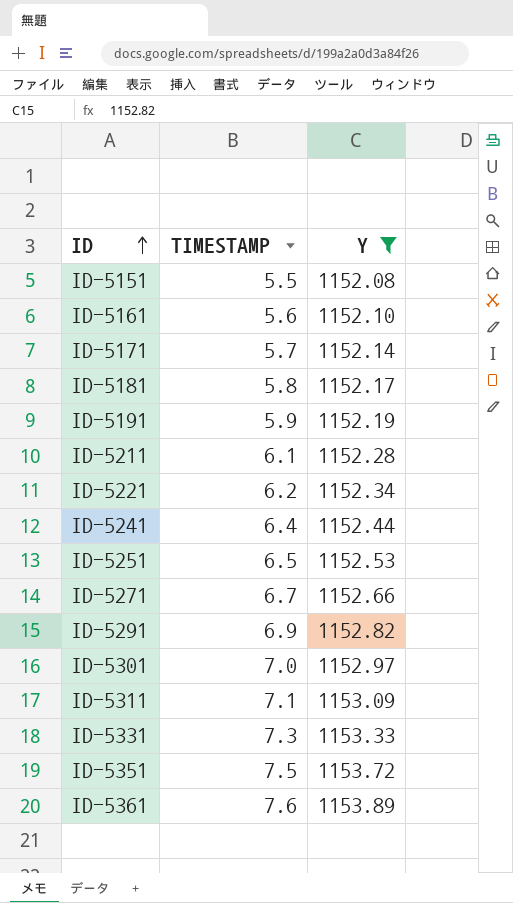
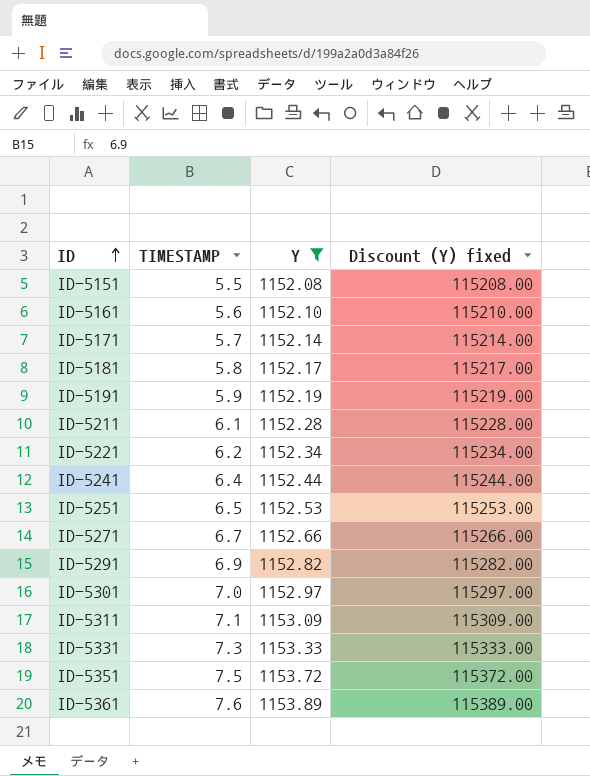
column Discount (Y) fixed | formula: none -> [Y] * 100

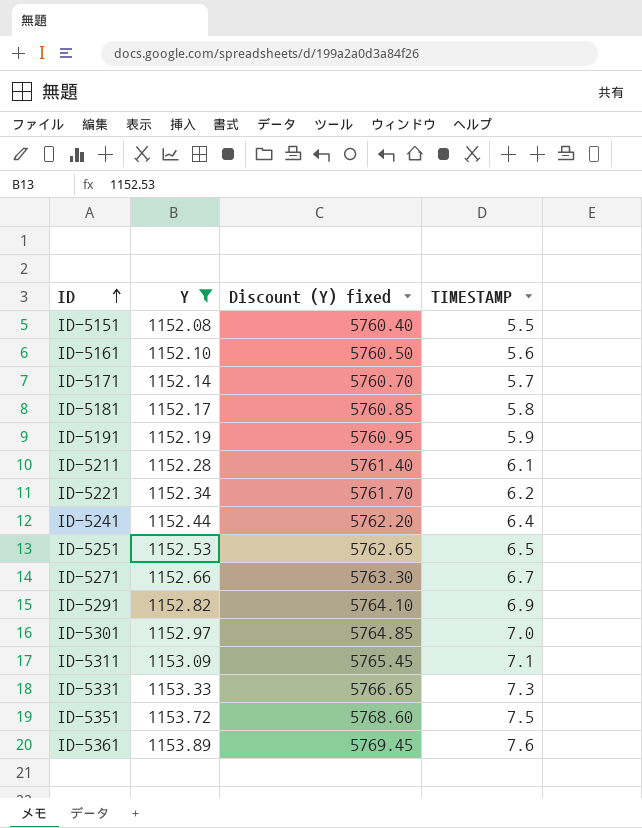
column Discount (Y) fixed | formula: [Y] * 100 -> [Y] * 5
column TIMESTAMP | position: 2 -> 4

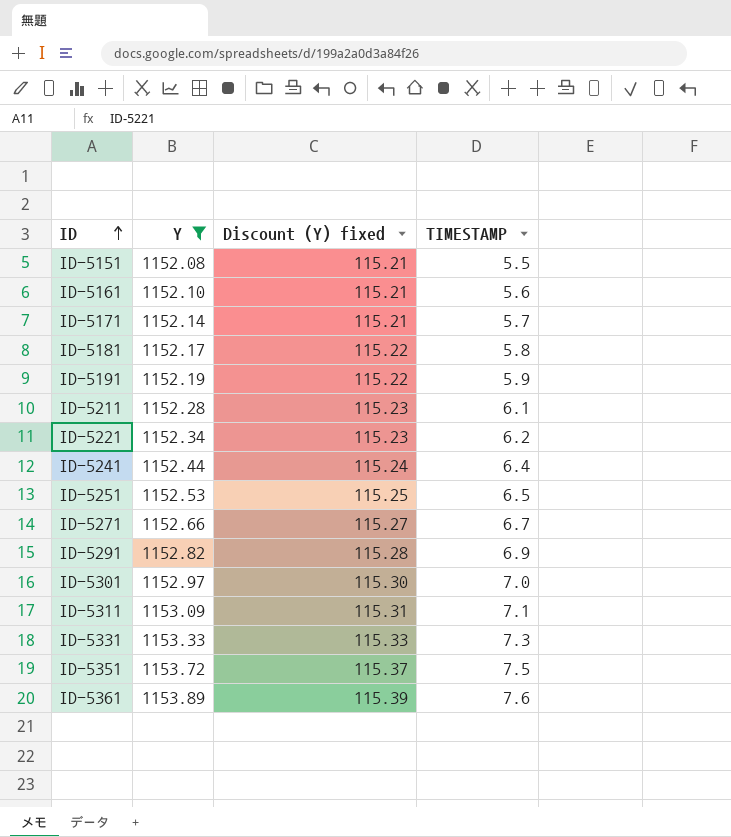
column Discount (Y) fixed | formula: [Y] * 5 -> [Y] * 0.1

